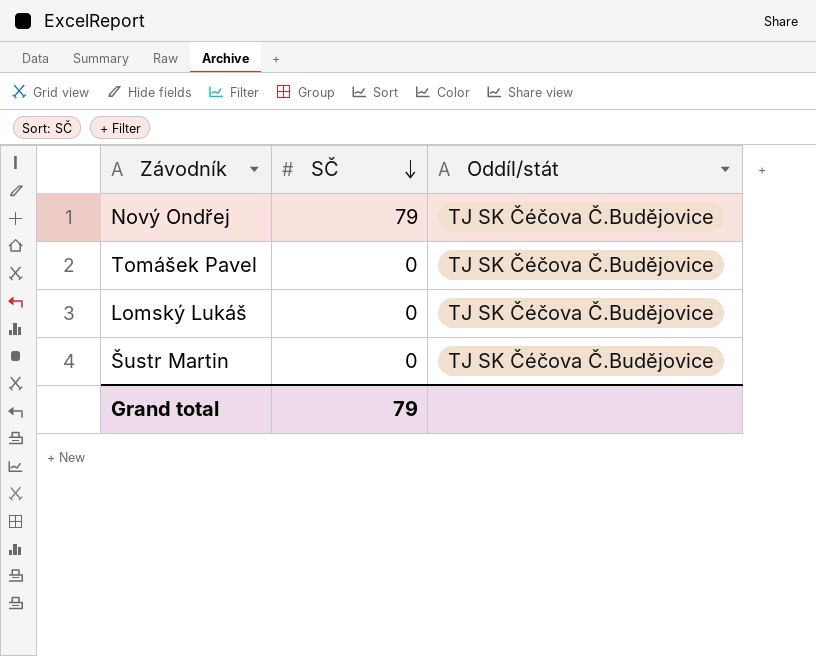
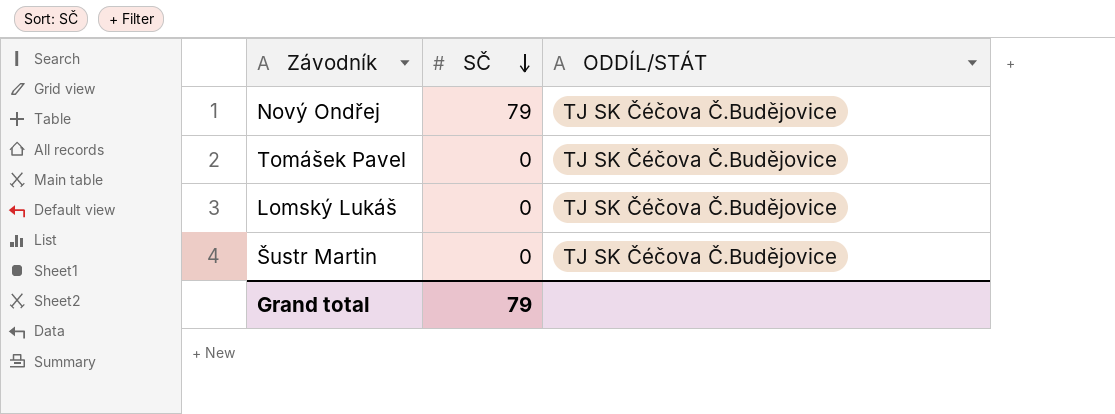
column name: Oddíl/stát -> ODDÍL/STÁT

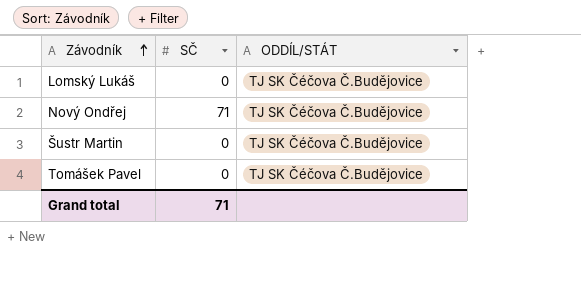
row order: SČ descending -> Závodník ascending
Nový Ondřej | SČ: 79 -> 71
Grand total | SČ: 79 -> 71

